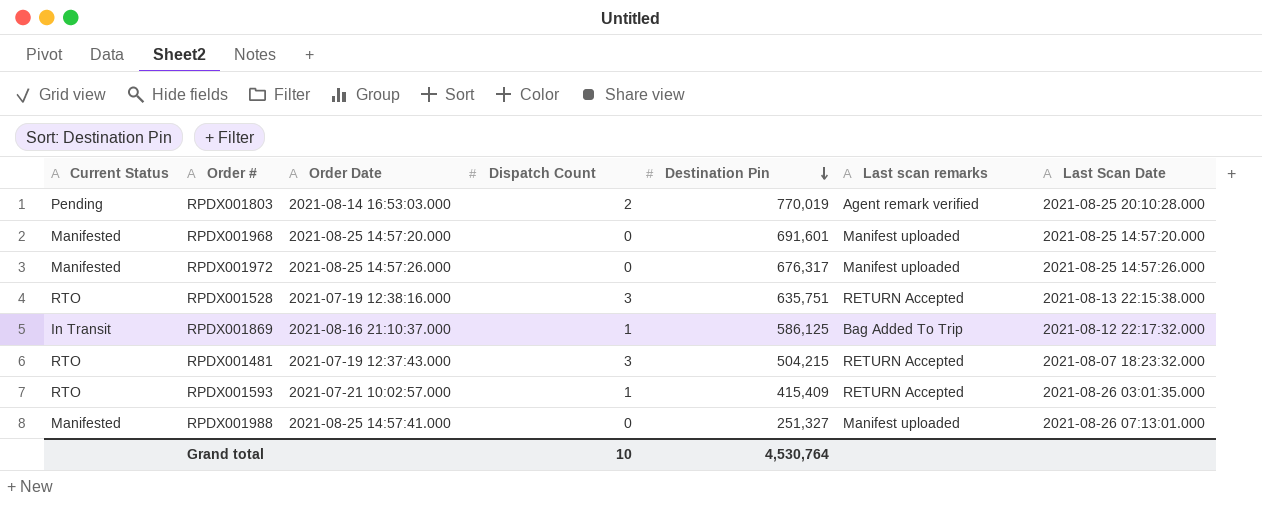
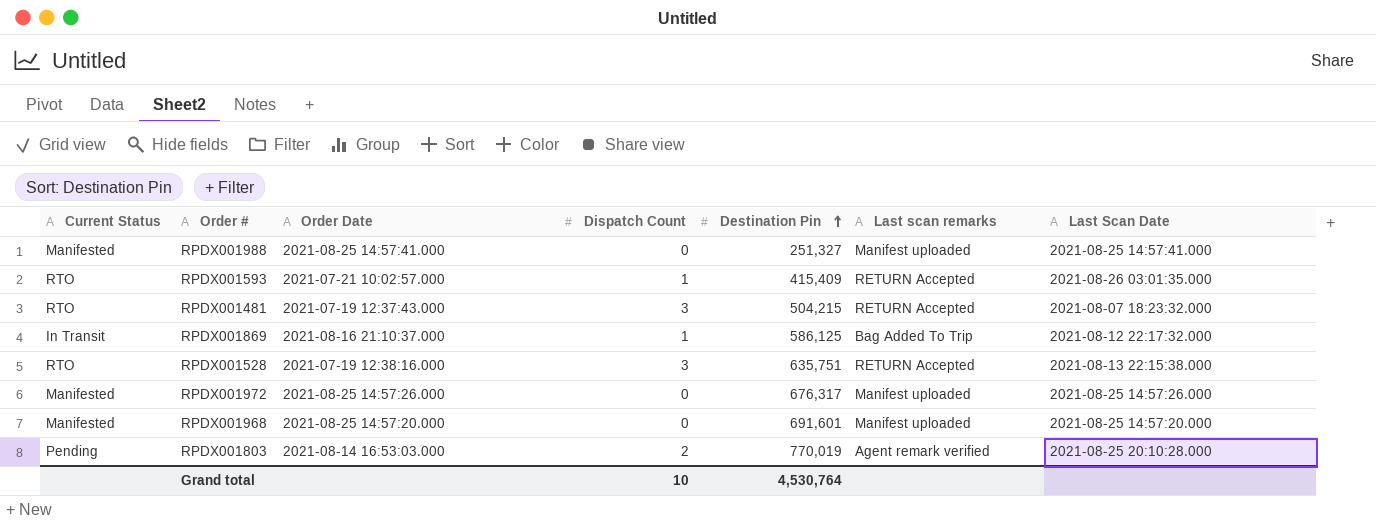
row order: Destination Pin descending -> Destination Pin ascending
RPDX001988 | Last Scan Date: 2021-08-26 07:13:01.000 -> 2021-08-25 14:57:41.000

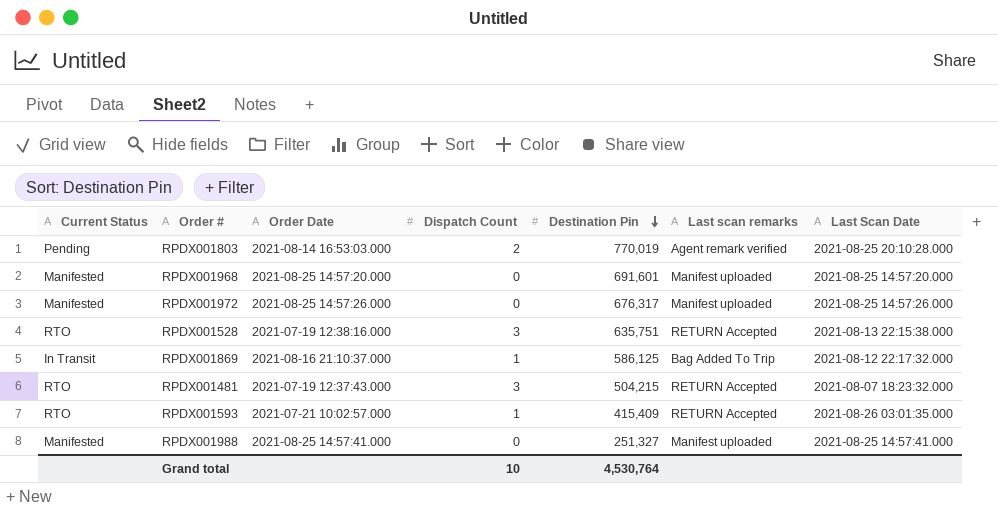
row order: Destination Pin ascending -> Destination Pin descending

